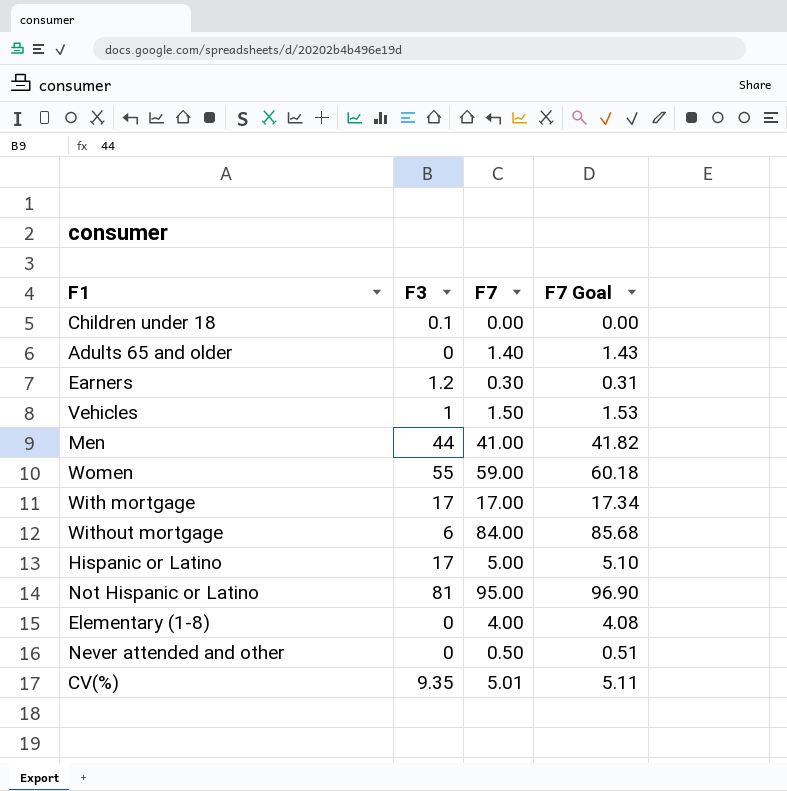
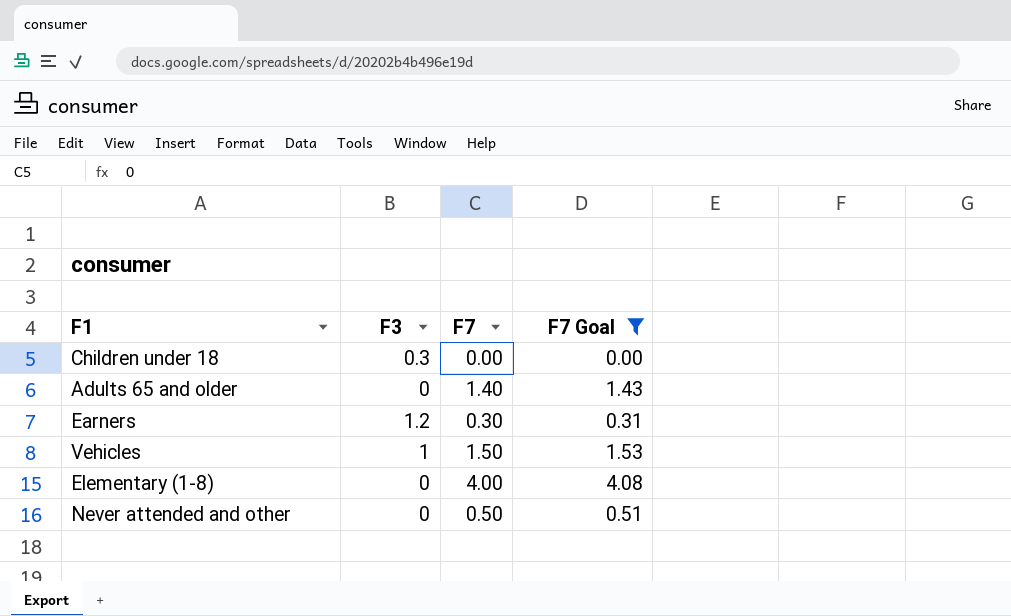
filter: none -> F7 Goal <= 4.08
Children under 18 | F3: 0.1 -> 0.3

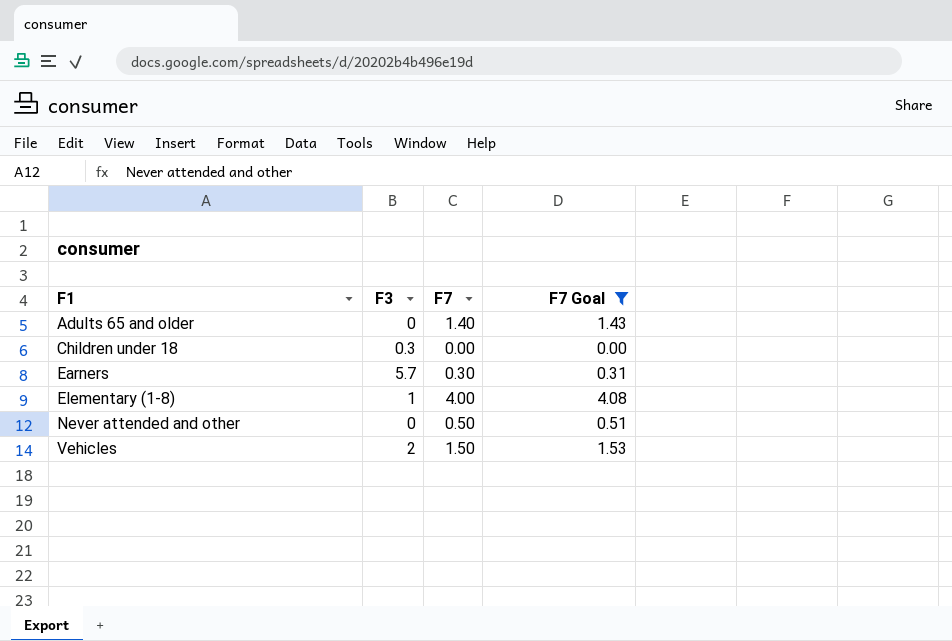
row order: none -> F1 ascending
Earners | F3: 1.2 -> 5.7
Elementary (1-8) | F3: 0 -> 1
Vehicles | F3: 1 -> 2

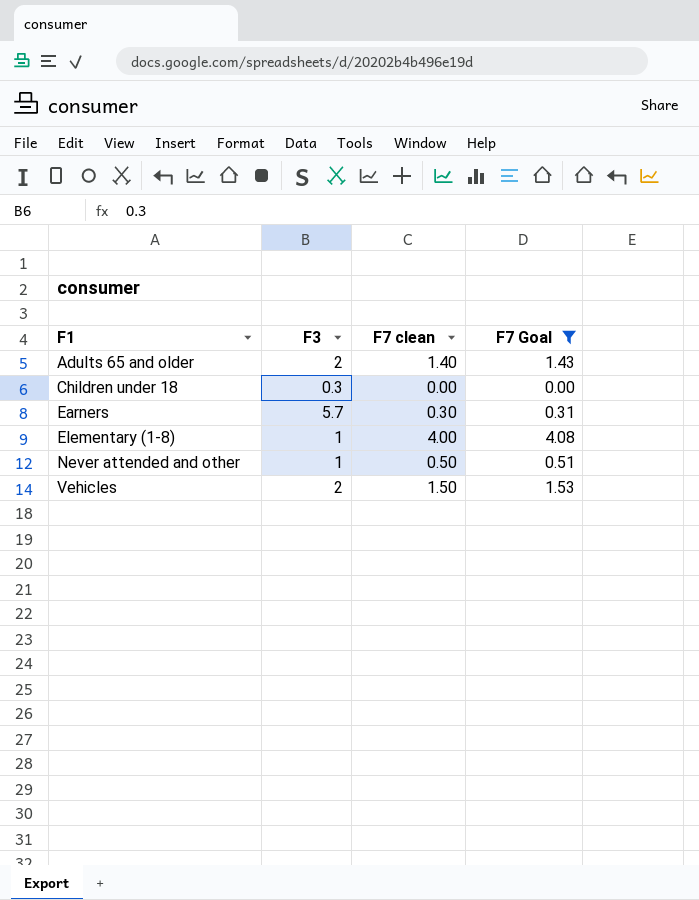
column name: F7 -> F7 clean
Adults 65 and older | F3: 0 -> 2
Never attended and other | F3: 0 -> 1

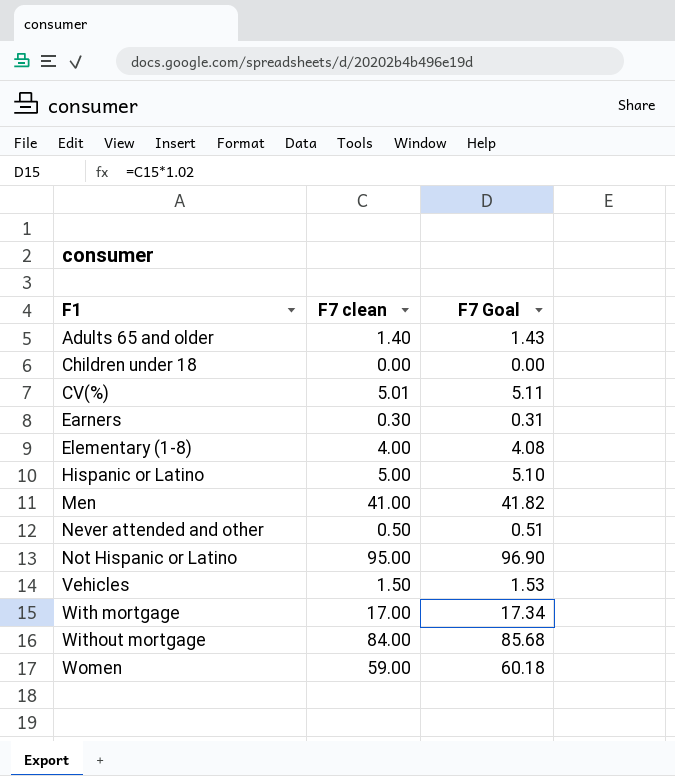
filter: F7 Goal <= 4.08 -> none
column F3 | position: 2 -> none

